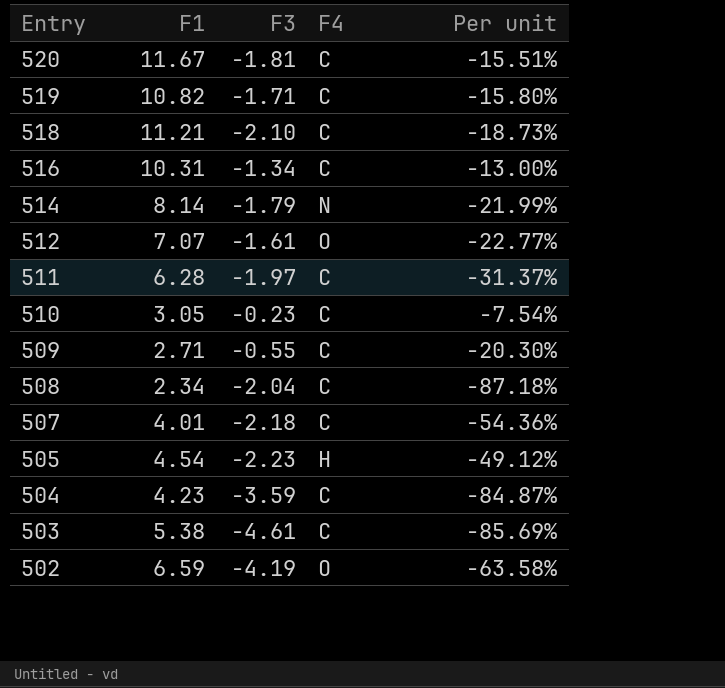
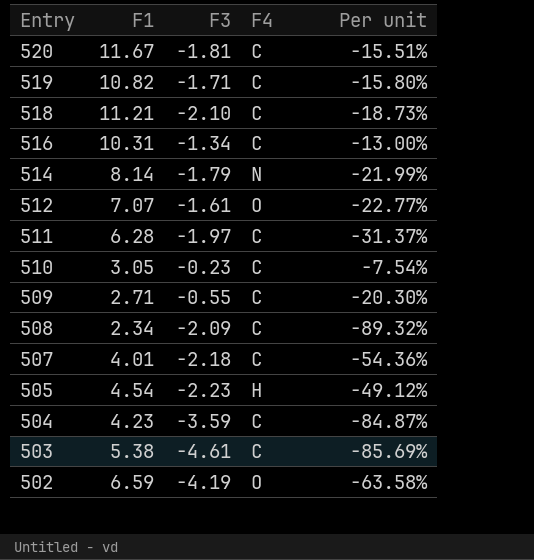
508 | F3: -2.04 -> -2.09
508 | Per unit: -87.18% -> -89.32%

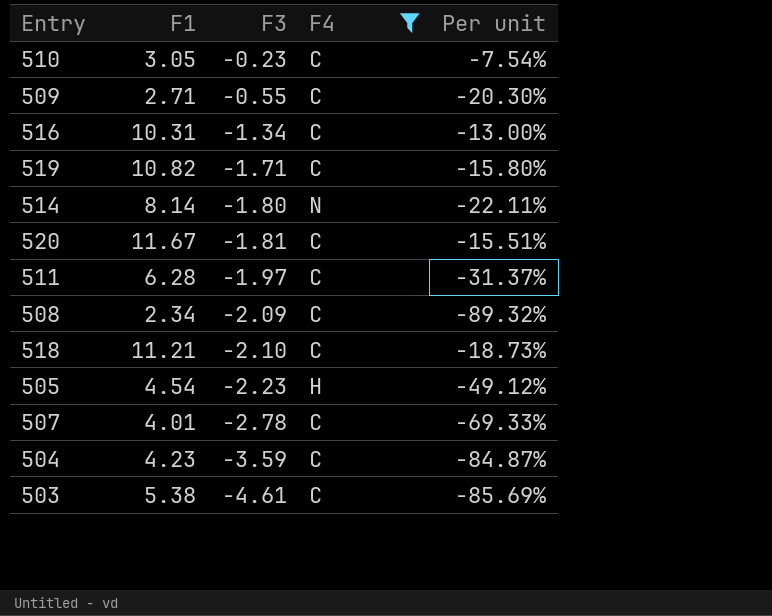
filter: none -> F4 != O
row order: Entry descending -> F3 descending
514 | F3: -1.79 -> -1.80
514 | Per unit: -21.99% -> -22.11%
507 | F3: -2.18 -> -2.78
507 | Per unit: -54.36% -> -69.33%

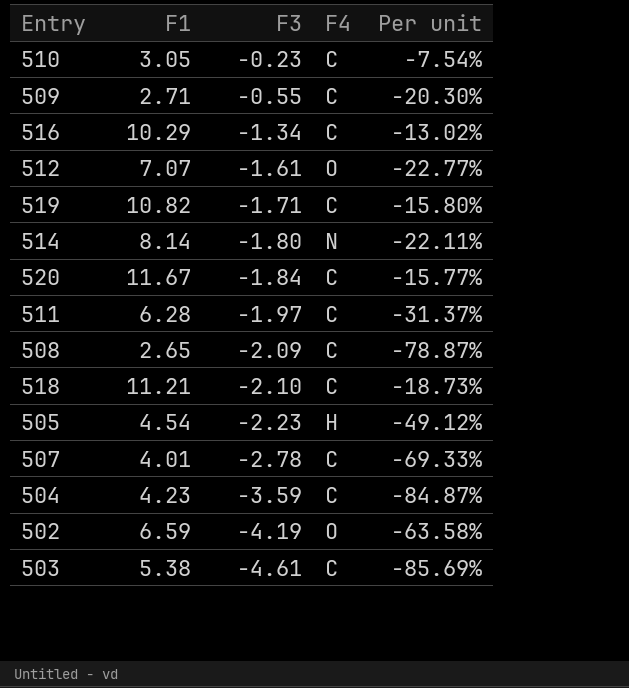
filter: F4 != O -> none
516 | F1: 10.31 -> 10.29
516 | Per unit: -13.00% -> -13.02%
520 | F3: -1.81 -> -1.84
520 | Per unit: -15.51% -> -15.77%
508 | F1: 2.34 -> 2.65
508 | Per unit: -89.32% -> -78.87%

